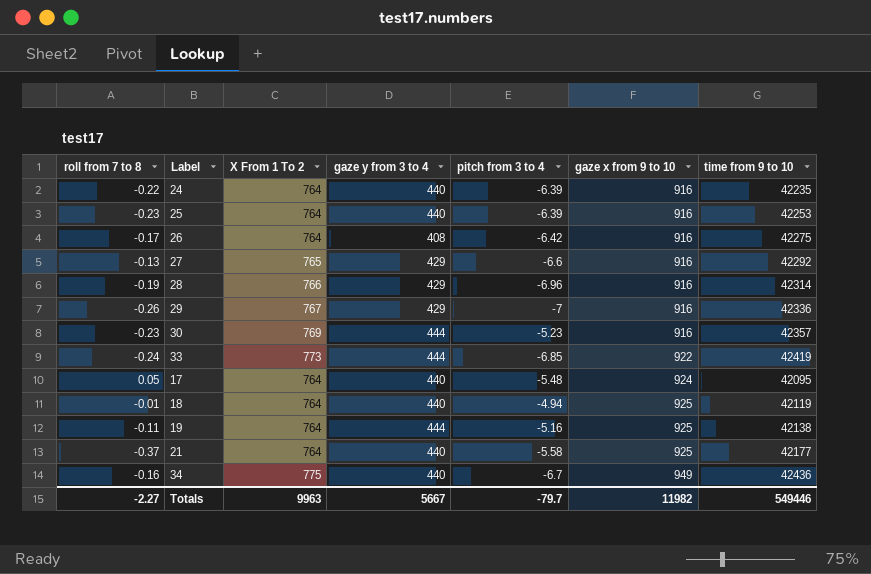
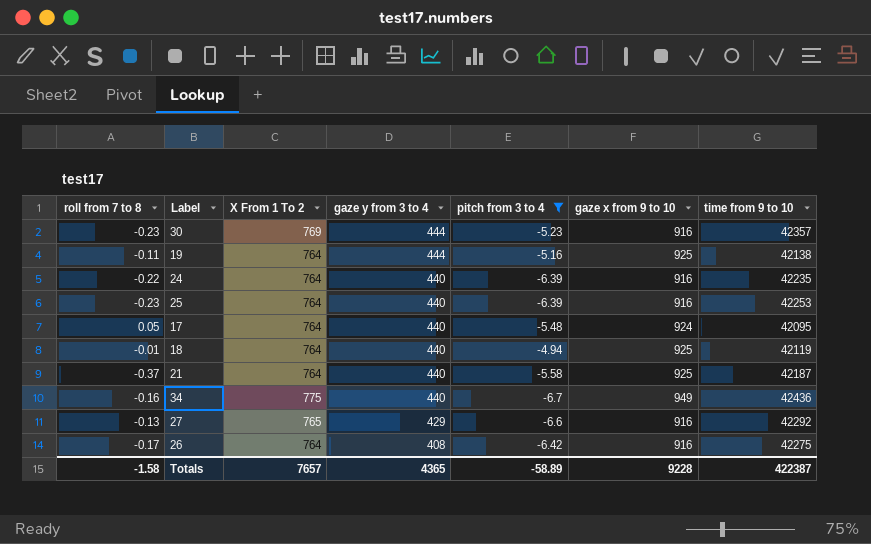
filter: none -> pitch from 3 to 4 >= -6.7
row order: gaze x from 9 to 10 ascending -> gaze y from 3 to 4 descending
21 | time from 9 to 10: 42177 -> 42187
Totals | roll from 7 to 8: -2.27 -> -1.58
Totals | X From 1 To 2: 9963 -> 7657
Totals | gaze y from 3 to 4: 5667 -> 4365
Totals | pitch from 3 to 4: -79.7 -> -58.89
Totals | gaze x from 9 to 10: 11982 -> 9228
Totals | time from 9 to 10: 549446 -> 422387

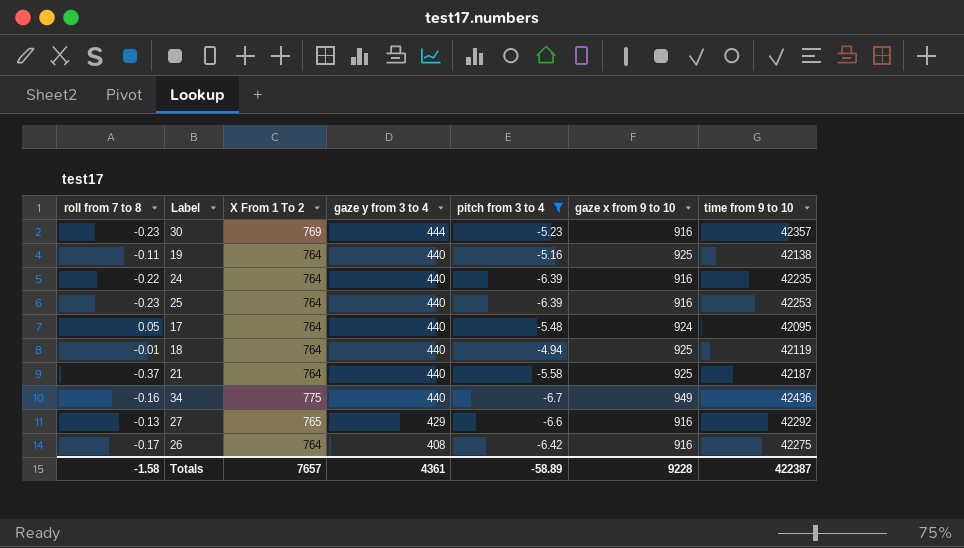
19 | gaze y from 3 to 4: 444 -> 440
Totals | gaze y from 3 to 4: 4365 -> 4361

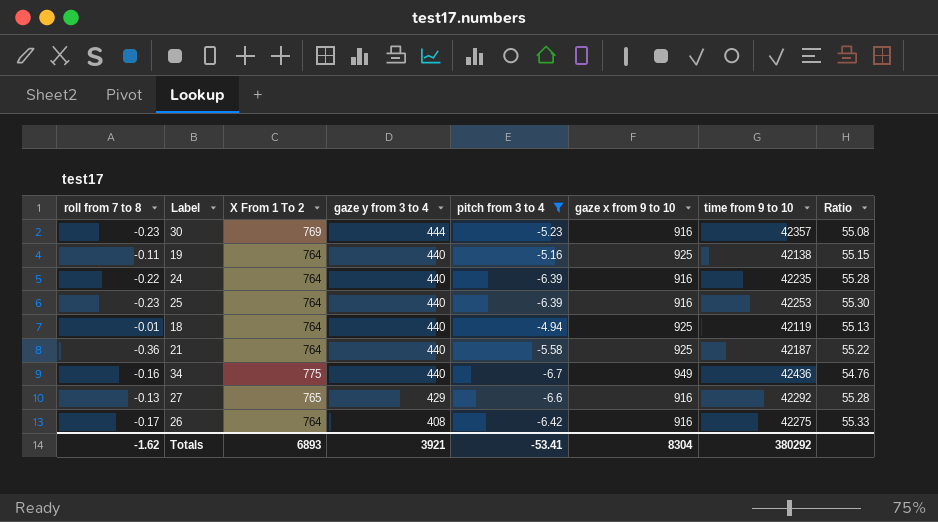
column Ratio | formula: none -> [time from 9 to 10] / [X From 1 To 2]
row 17: 0.05 | 764 | 440 | -5.48 | 924 | 42095 -> none
21 | roll from 7 to 8: -0.37 -> -0.36
Totals | roll from 7 to 8: -1.58 -> -1.62
Totals | X From 1 To 2: 7657 -> 6893
Totals | gaze y from 3 to 4: 4361 -> 3921
Totals | pitch from 3 to 4: -58.89 -> -53.41
Totals | gaze x from 9 to 10: 9228 -> 8304
Totals | time from 9 to 10: 422387 -> 380292

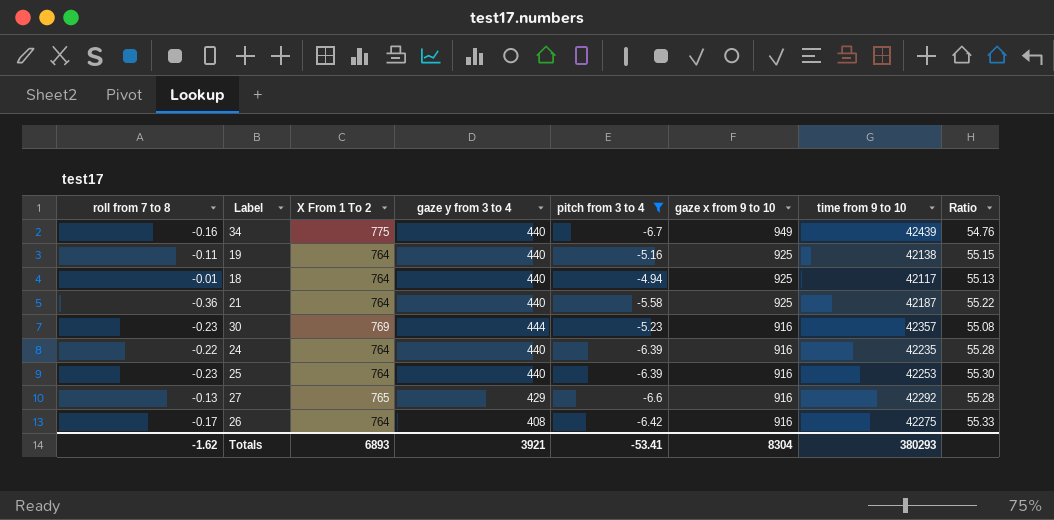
row order: gaze y from 3 to 4 descending -> gaze x from 9 to 10 descending
34 | time from 9 to 10: 42436 -> 42439
18 | time from 9 to 10: 42119 -> 42117
Totals | time from 9 to 10: 380292 -> 380293

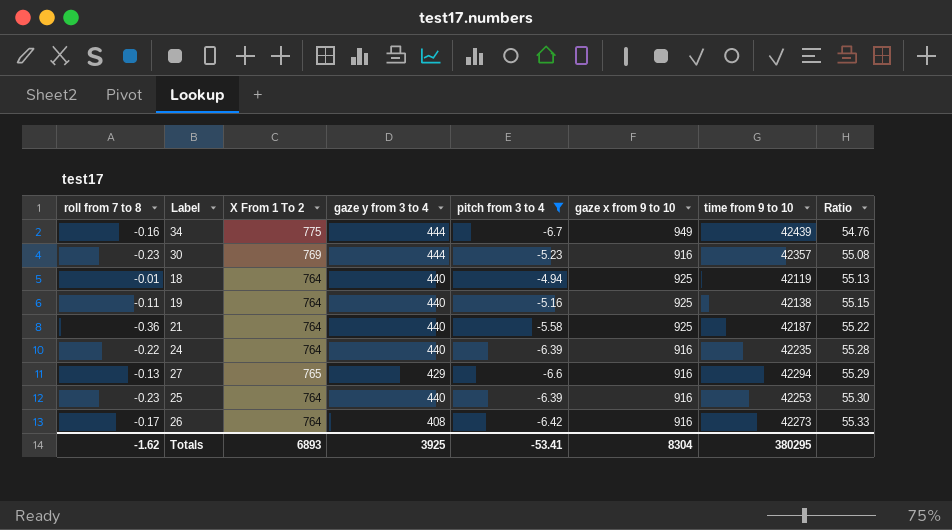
row order: gaze x from 9 to 10 descending -> Ratio ascending
34 | gaze y from 3 to 4: 440 -> 444
18 | time from 9 to 10: 42117 -> 42119
27 | time from 9 to 10: 42292 -> 42294
27 | Ratio: 55.28 -> 55.29
26 | time from 9 to 10: 42275 -> 42273
Totals | gaze y from 3 to 4: 3921 -> 3925
Totals | time from 9 to 10: 380293 -> 380295

